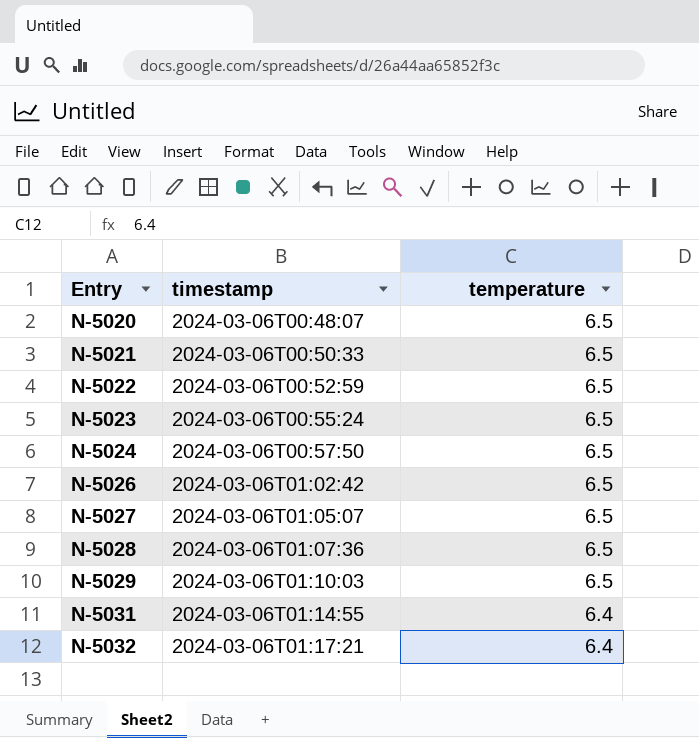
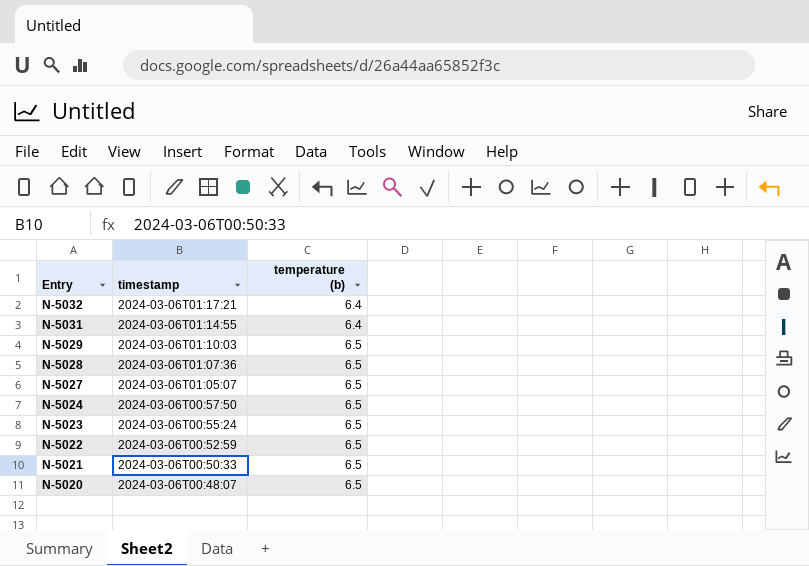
row order: Entry ascending -> Entry descending
column name: temperature -> temperature (b)
row N-5026: 2024-03-06T01:02:42 | 6.5 -> none

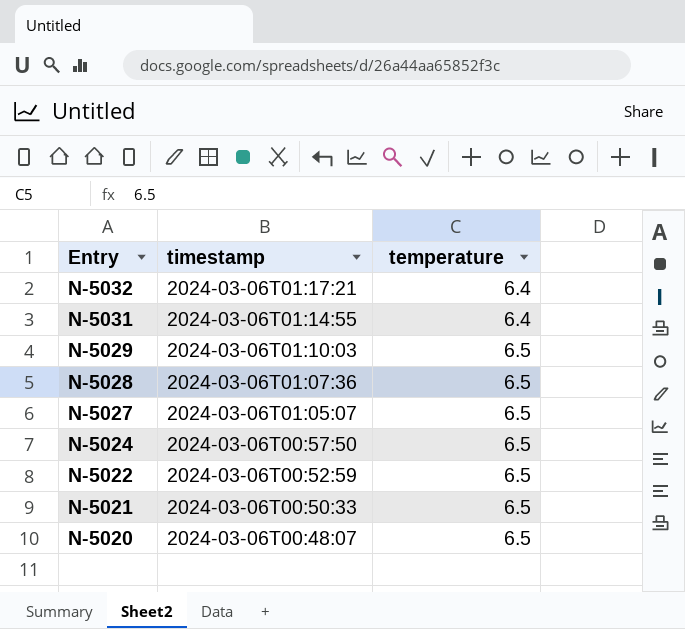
column name: temperature (b) -> temperature
row N-5023: 2024-03-06T00:55:24 | 6.5 -> none

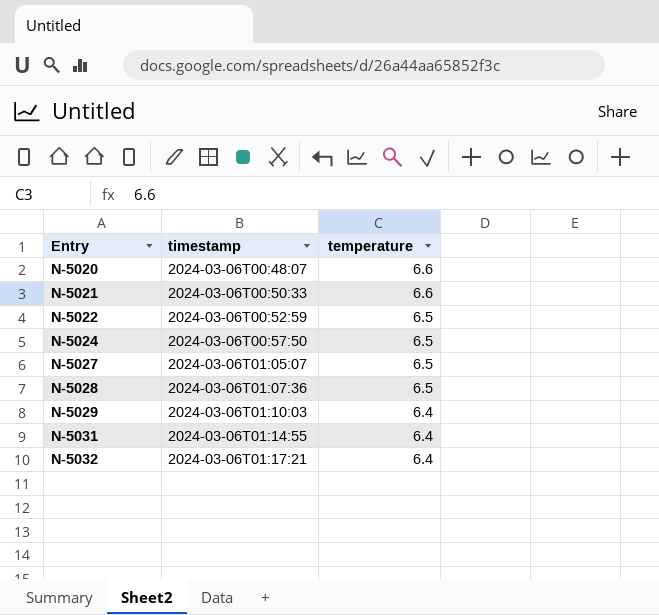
row order: Entry descending -> Entry ascending
N-5020 | temperature: 6.5 -> 6.6
N-5021 | temperature: 6.5 -> 6.6
N-5029 | temperature: 6.5 -> 6.4

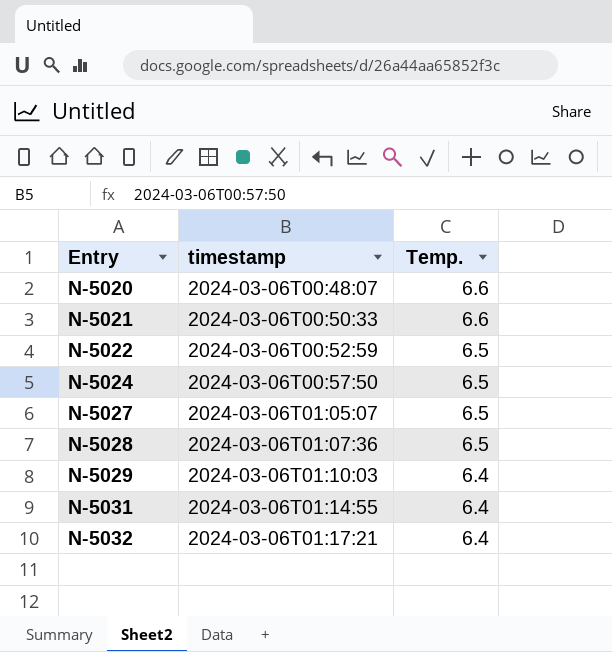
column name: temperature -> Temp.

